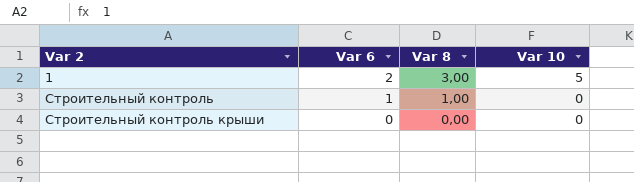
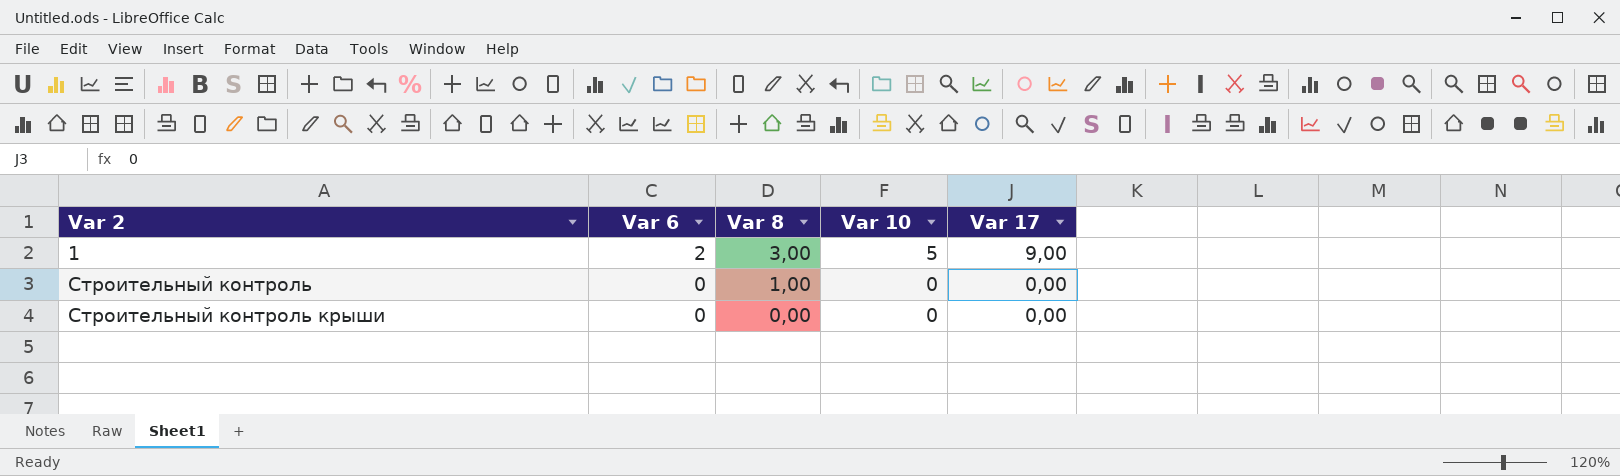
column Var 17 | position: none -> 5
Строительный контроль | Var 6: 1 -> 0

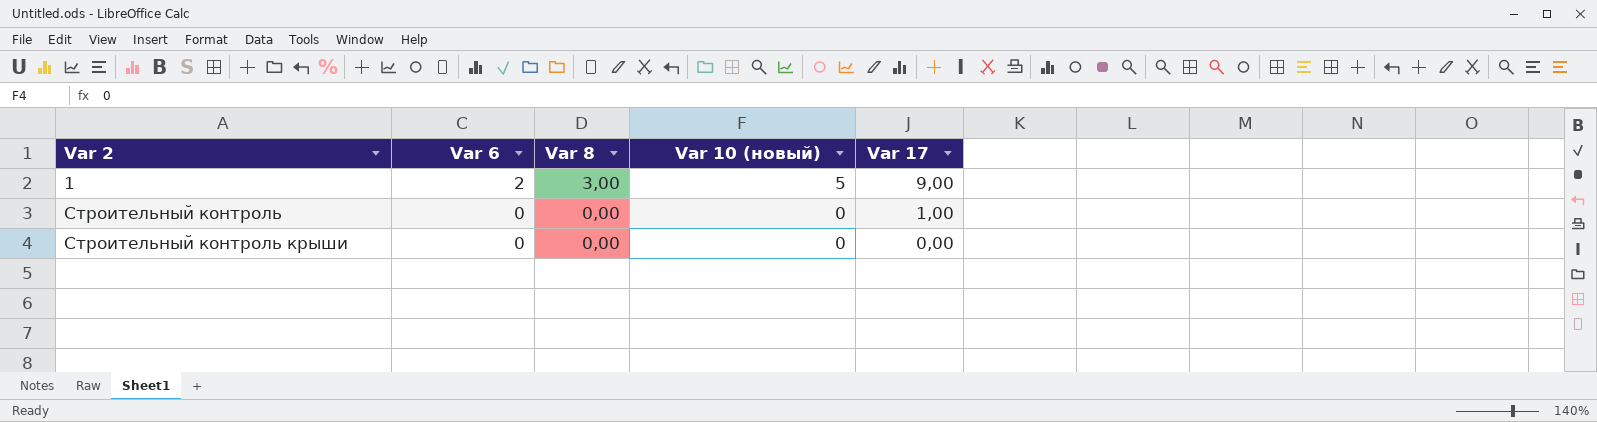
column name: Var 10 -> Var 10 (новый)
Строительный контроль | Var 8: 1,00 -> 0,00
Строительный контроль | Var 17: 0,00 -> 1,00

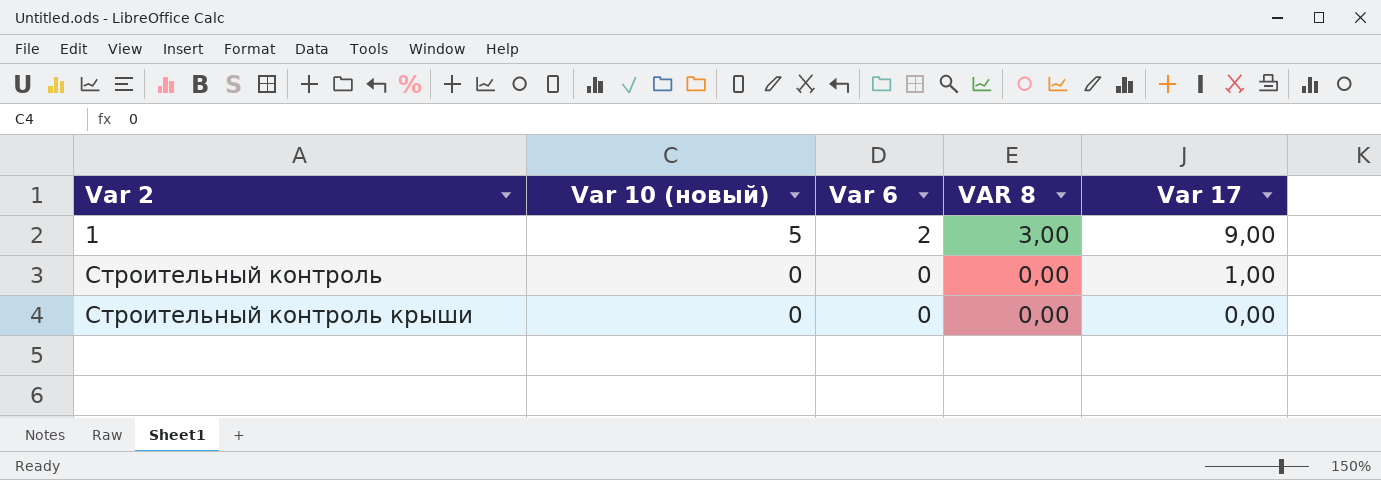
column Var 10 (новый) | position: 4 -> 2
column name: Var 8 -> VAR 8

